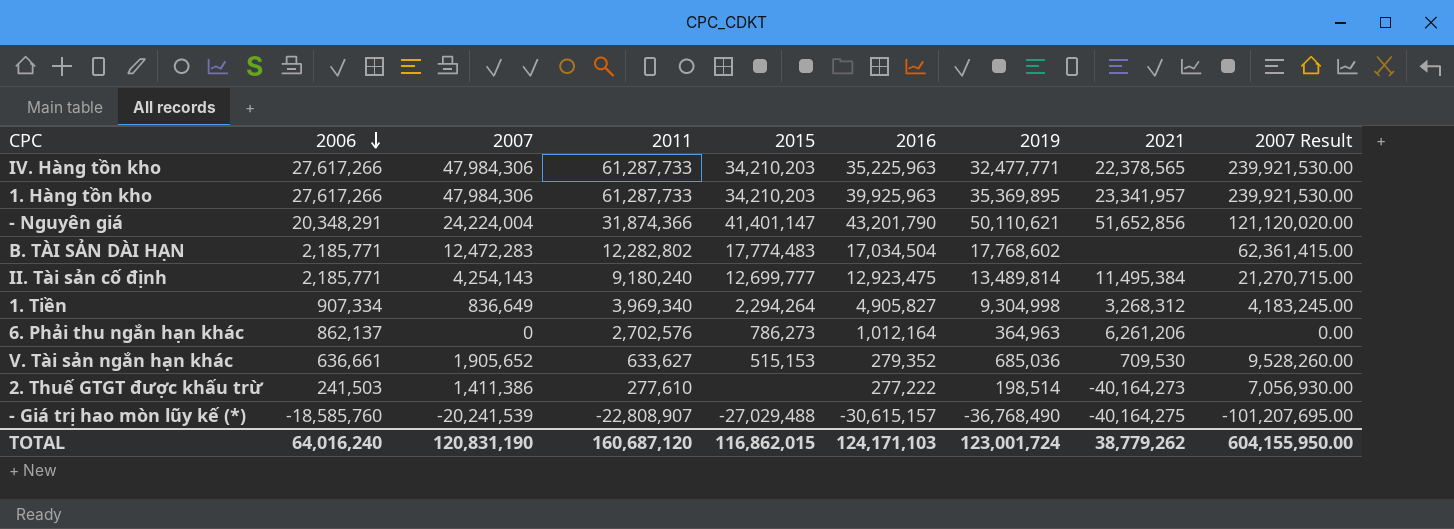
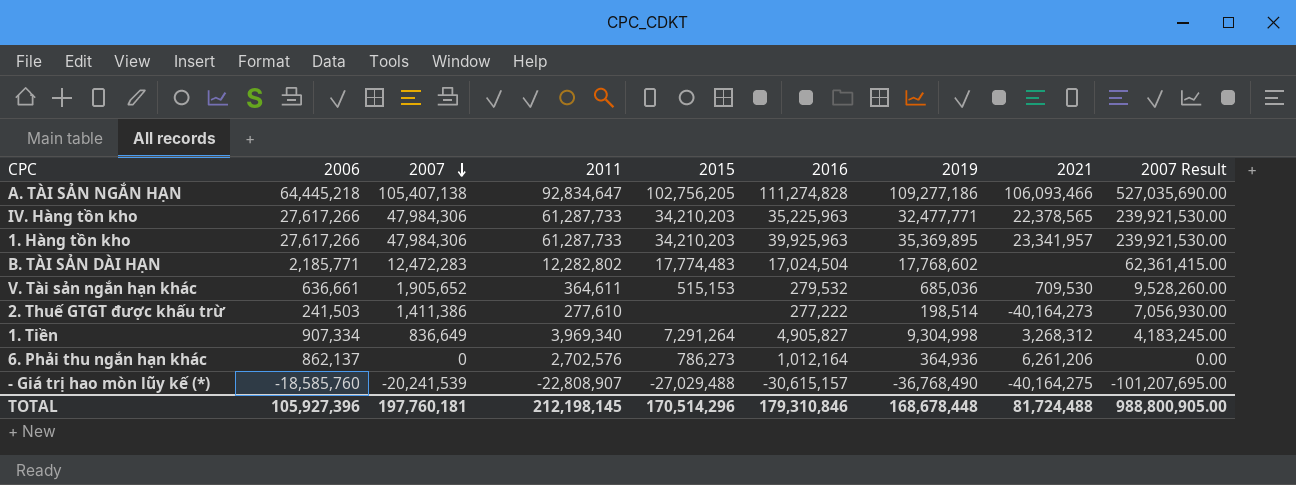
row order: 2006 descending -> 2007 descending
row - Nguyên giá: 20,348,291 | 24,224,004 | 31,874,366 | 41,401,147 | 43,201,790 | 50,110,621 | 51,652,856 | 121,120,020.00 -> none
row II. Tài sản cố định: 2,185,771 | 4,254,143 | 9,180,240 | 12,699,777 | 12,923,475 | 13,489,814 | 11,495,384 | 21,270,715.00 -> none
row A. TÀI SẢN NGẮN HẠN: none -> 64,445,218 | 105,407,138 | 92,834,647 | 102,756,205 | 111,274,828 | 109,277,186 | 106,093,466 | 527,035,690.00
B. TÀI SẢN DÀI HẠN | 2016: 17,034,504 -> 17,024,504
V. Tài sản ngắn hạn khác | 2011: 633,627 -> 364,611
V. Tài sản ngắn hạn khác | 2016: 279,352 -> 279,532
1. Tiền | 2015: 2,294,264 -> 7,291,264
6. Phải thu ngắn hạn khác | 2019: 364,963 -> 364,936
TOTAL | 2006: 64,016,240 -> 105,927,396
TOTAL | 2007: 120,831,190 -> 197,760,181
TOTAL | 2011: 160,687,120 -> 212,198,145
TOTAL | 2015: 116,862,015 -> 170,514,296
TOTAL | 2016: 124,171,103 -> 179,310,846
TOTAL | 2019: 123,001,724 -> 168,678,448
TOTAL | 2021: 38,779,262 -> 81,724,488
TOTAL | 2007 Result: 604,155,950.00 -> 988,800,905.00

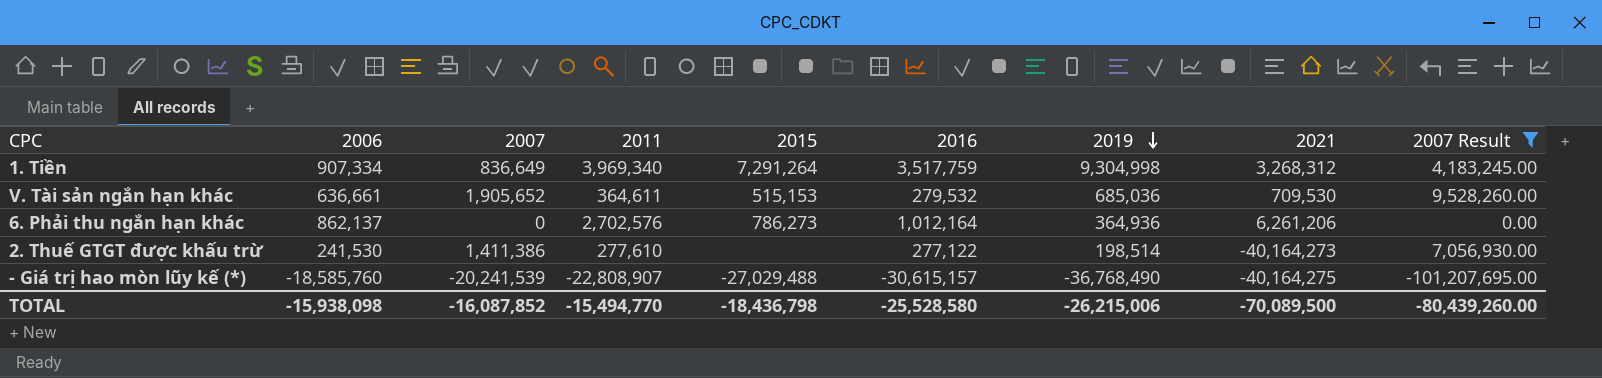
filter: none -> 2007 Result <= 9,528,260.00
row order: 2007 descending -> 2019 descending
1. Tiền | 2016: 4,905,827 -> 3,517,759
2. Thuế GTGT được khấu trừ | 2006: 241,503 -> 241,530
2. Thuế GTGT được khấu trừ | 2016: 277,222 -> 277,122
TOTAL | 2006: 105,927,396 -> -15,938,098
TOTAL | 2007: 197,760,181 -> -16,087,852
TOTAL | 2011: 212,198,145 -> -15,494,770
TOTAL | 2015: 170,514,296 -> -18,436,798
TOTAL | 2016: 179,310,846 -> -25,528,580
TOTAL | 2019: 168,678,448 -> -26,215,006
TOTAL | 2021: 81,724,488 -> -70,089,500
TOTAL | 2007 Result: 988,800,905.00 -> -80,439,260.00

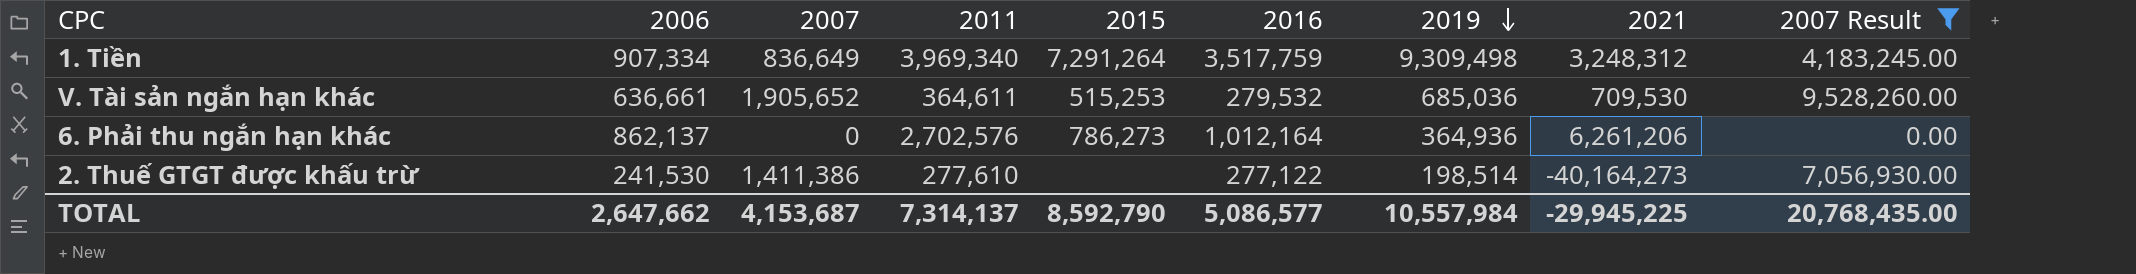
row - Giá trị hao mòn lũy kế (*): -18,585,760 | -20,241,539 | -22,808,907 | -27,029,488 | -30,615,157 | -36,768,490 | -40,164,275 | -101,207,695.00 -> none
1. Tiền | 2019: 9,304,998 -> 9,309,498
1. Tiền | 2021: 3,268,312 -> 3,248,312
V. Tài sản ngắn hạn khác | 2015: 515,153 -> 515,253
TOTAL | 2006: -15,938,098 -> 2,647,662
TOTAL | 2007: -16,087,852 -> 4,153,687
TOTAL | 2011: -15,494,770 -> 7,314,137
TOTAL | 2015: -18,436,798 -> 8,592,790
TOTAL | 2016: -25,528,580 -> 5,086,577
TOTAL | 2019: -26,215,006 -> 10,557,984
TOTAL | 2021: -70,089,500 -> -29,945,225
TOTAL | 2007 Result: -80,439,260.00 -> 20,768,435.00

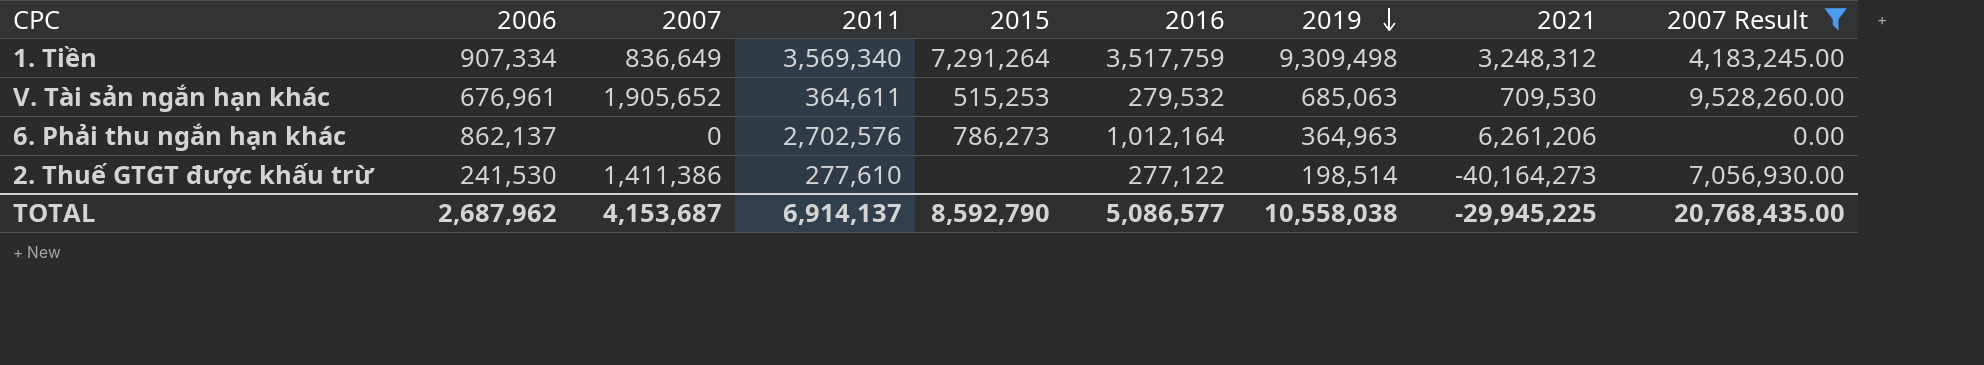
1. Tiền | 2011: 3,969,340 -> 3,569,340
V. Tài sản ngắn hạn khác | 2006: 636,661 -> 676,961
V. Tài sản ngắn hạn khác | 2019: 685,036 -> 685,063
6. Phải thu ngắn hạn khác | 2019: 364,936 -> 364,963
TOTAL | 2006: 2,647,662 -> 2,687,962
TOTAL | 2011: 7,314,137 -> 6,914,137
TOTAL | 2019: 10,557,984 -> 10,558,038

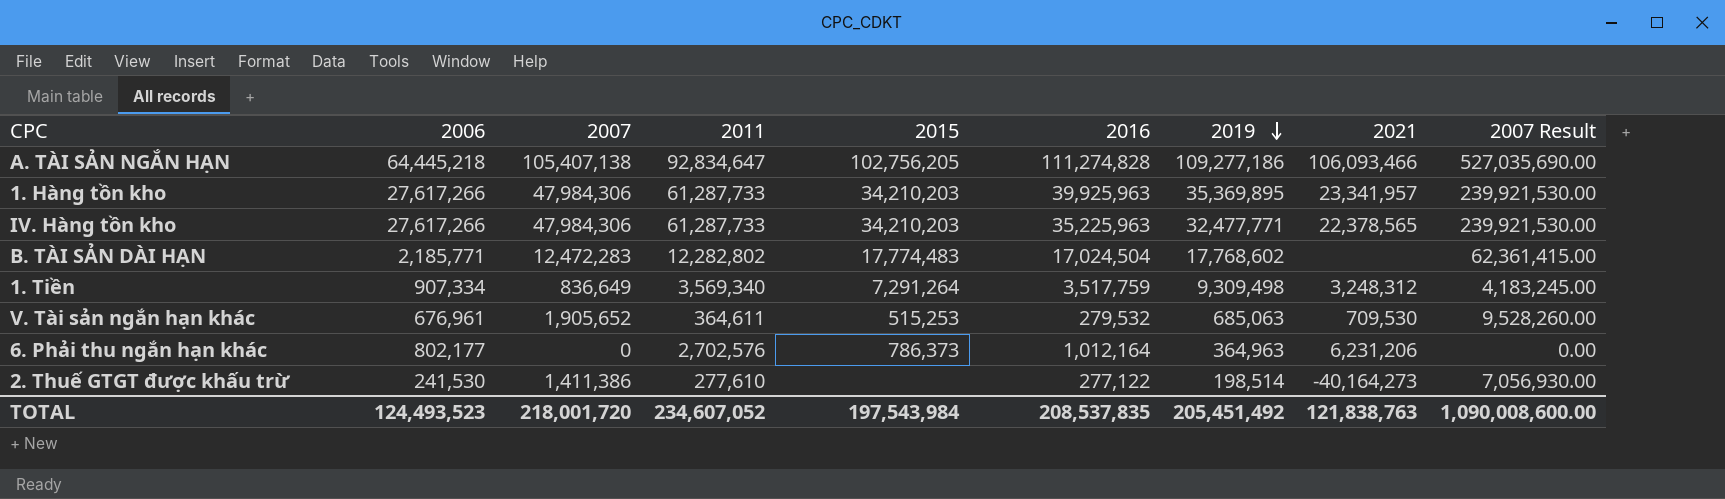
filter: 2007 Result <= 9,528,260.00 -> none
6. Phải thu ngắn hạn khác | 2006: 862,137 -> 802,177
6. Phải thu ngắn hạn khác | 2015: 786,273 -> 786,373
6. Phải thu ngắn hạn khác | 2021: 6,261,206 -> 6,231,206
TOTAL | 2006: 2,687,962 -> 124,493,523
TOTAL | 2007: 4,153,687 -> 218,001,720
TOTAL | 2011: 6,914,137 -> 234,607,052
TOTAL | 2015: 8,592,790 -> 197,543,984
TOTAL | 2016: 5,086,577 -> 208,537,835
TOTAL | 2019: 10,558,038 -> 205,451,492
TOTAL | 2021: -29,945,225 -> 121,838,763
TOTAL | 2007 Result: 20,768,435.00 -> 1,090,008,600.00

